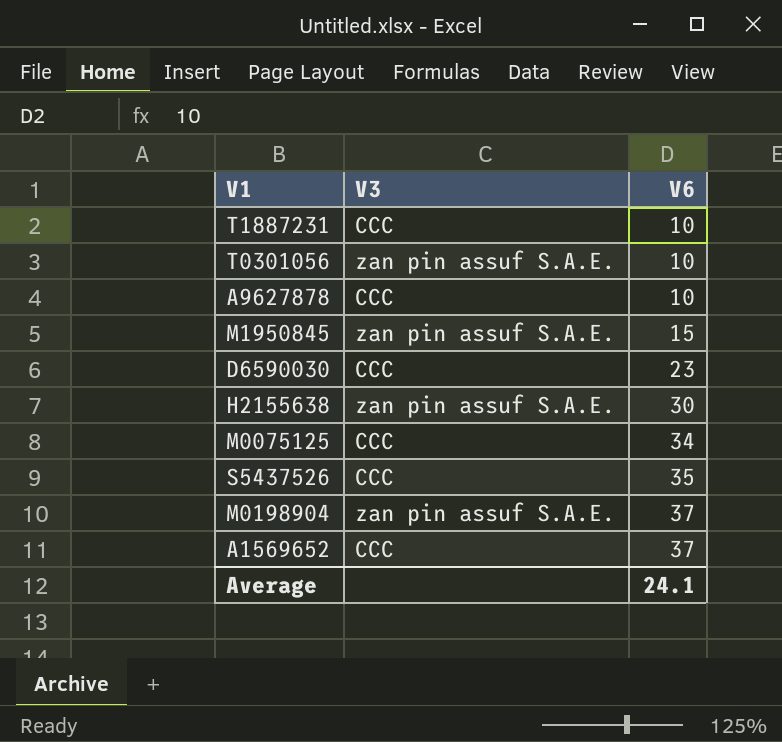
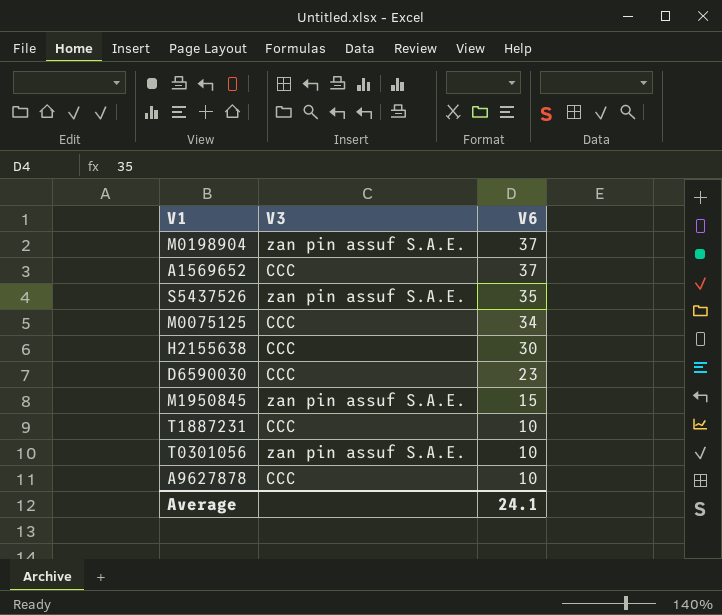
row order: V6 ascending -> V6 descending
S5437526 | V3: CCC -> zan pin assuf S.A.E.
H2155638 | V3: zan pin assuf S.A.E. -> CCC

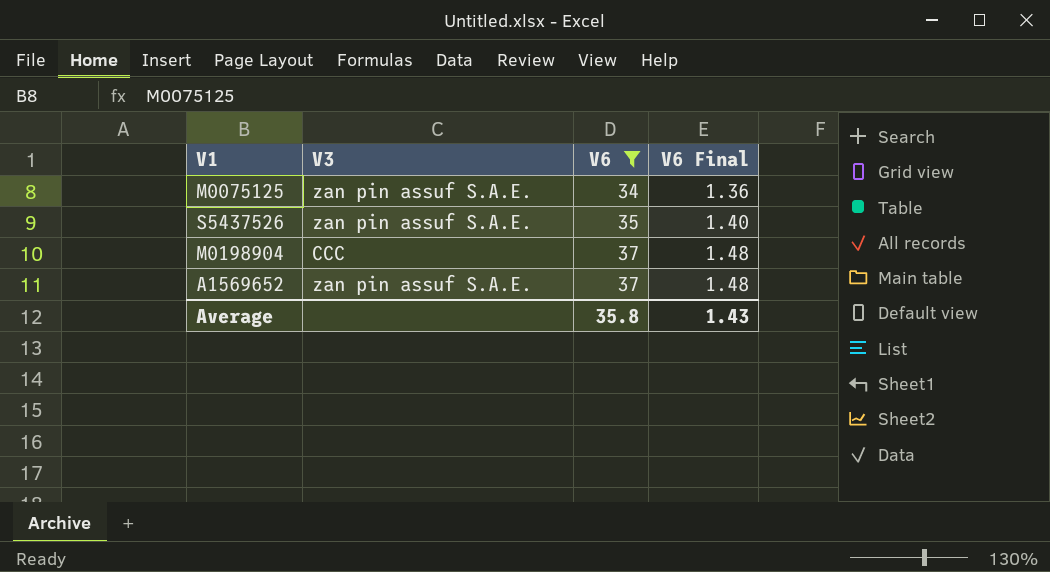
filter: none -> V6 >= 34
row order: V6 descending -> V6 ascending
column V6 Final | formula: none -> [V6] * 0.04
M0075125 | V3: CCC -> zan pin assuf S.A.E.
M0198904 | V3: zan pin assuf S.A.E. -> CCC
A1569652 | V3: CCC -> zan pin assuf S.A.E.
Average | V6: 24.1 -> 35.8

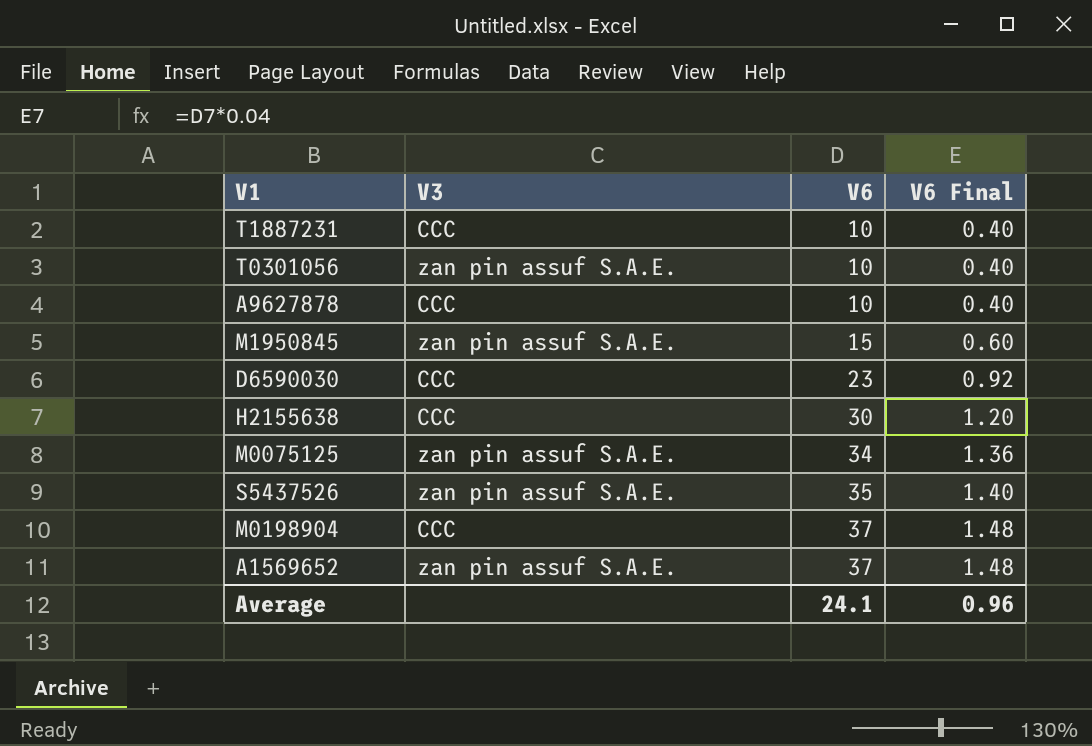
filter: V6 >= 34 -> none
Average | V6: 35.8 -> 24.1
Average | V6 Final: 1.43 -> 0.96

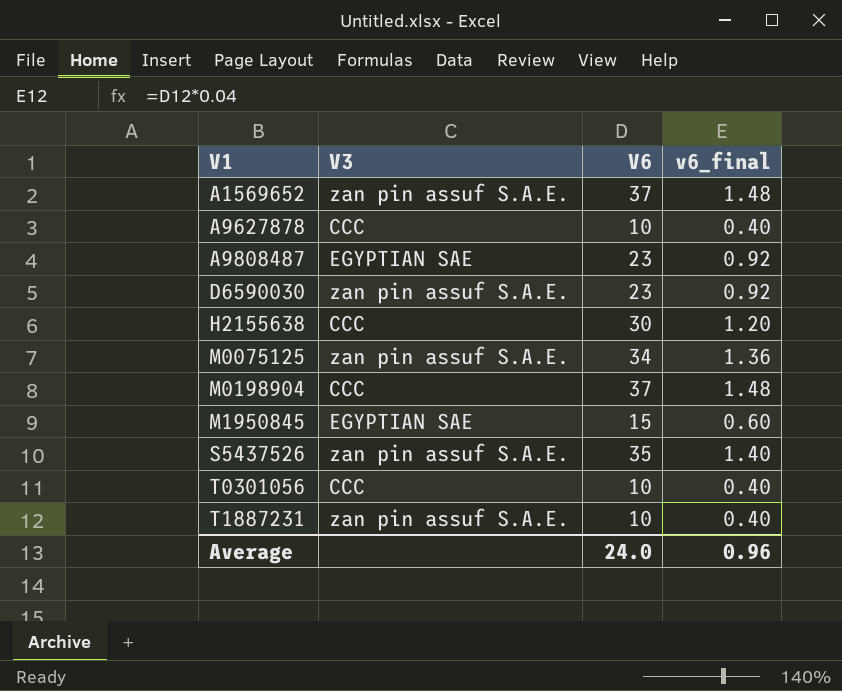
row order: V6 ascending -> V1 ascending
column name: V6 Final -> v6_final
row A9808487: none -> EGYPTIAN SAE | 23 | 0.92
D6590030 | V3: CCC -> zan pin assuf S.A.E.
M1950845 | V3: zan pin assuf S.A.E. -> EGYPTIAN SAE
T0301056 | V3: zan pin assuf S.A.E. -> CCC
T1887231 | V3: CCC -> zan pin assuf S.A.E.
Average | V6: 24.1 -> 24.0

